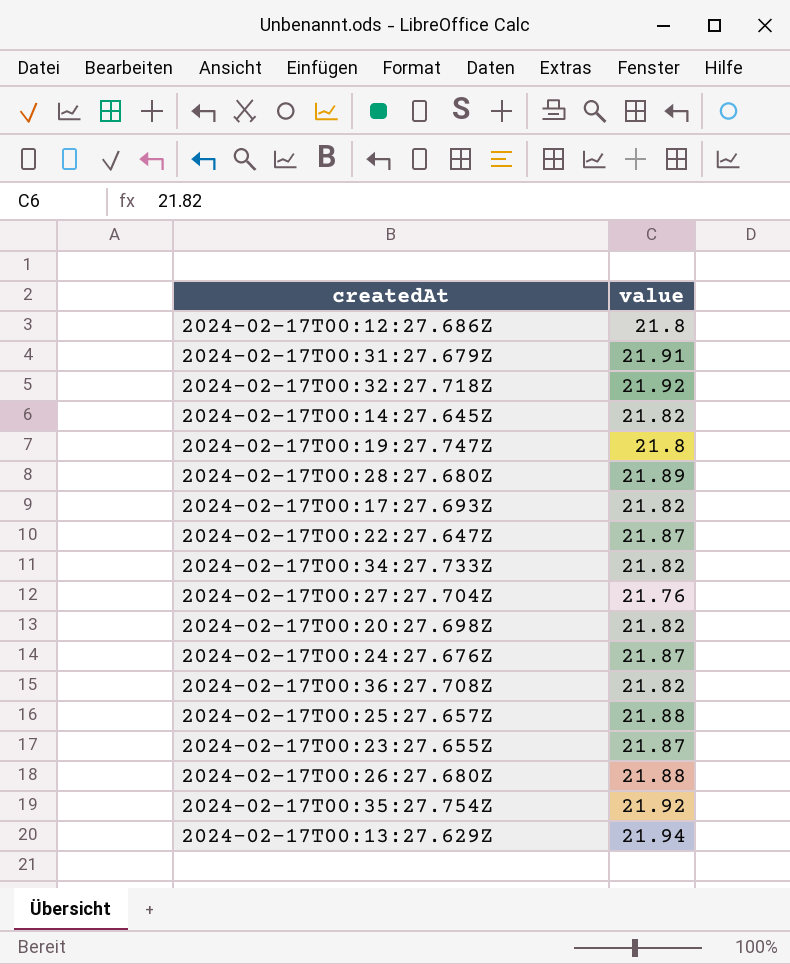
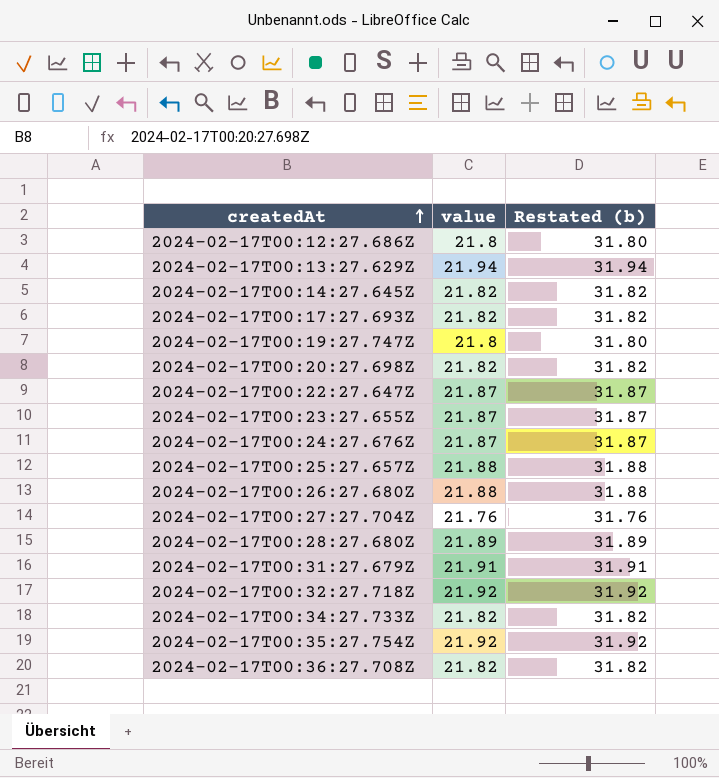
row order: none -> createdAt ascending
column Restated (b) | formula: none -> [value] + 10

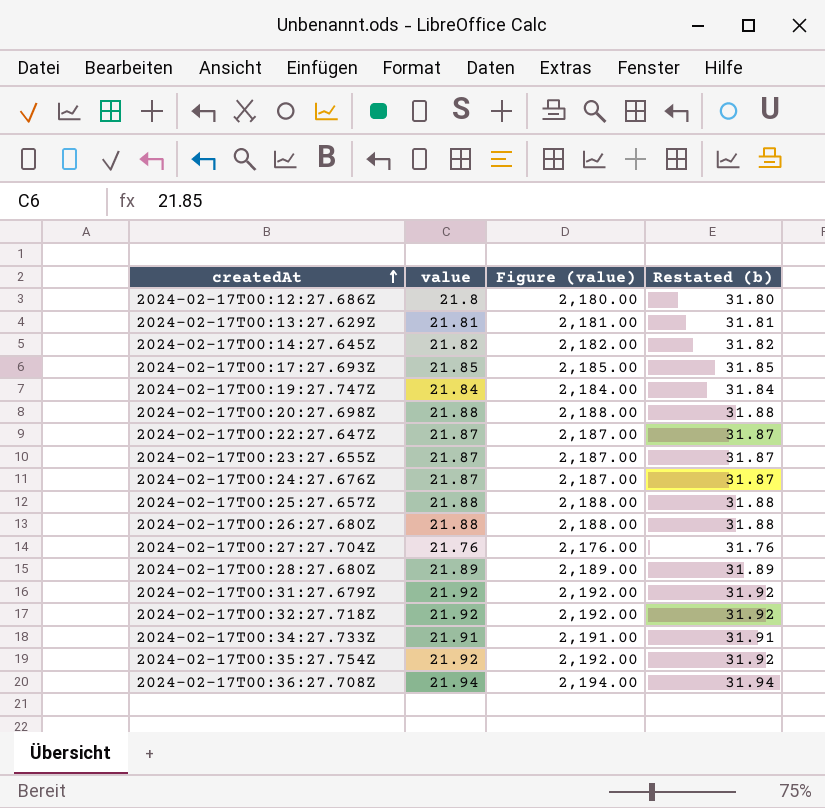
column Figure (value) | formula: none -> [value] * 100
2024-02-17T00:13:27.629Z | value: 21.94 -> 21.81
2024-02-17T00:13:27.629Z | Restated (b): 31.94 -> 31.81
2024-02-17T00:17:27.693Z | value: 21.82 -> 21.85
2024-02-17T00:17:27.693Z | Restated (b): 31.82 -> 31.85
2024-02-17T00:19:27.747Z | value: 21.8 -> 21.84
2024-02-17T00:19:27.747Z | Restated (b): 31.80 -> 31.84
2024-02-17T00:20:27.698Z | value: 21.82 -> 21.88
2024-02-17T00:20:27.698Z | Restated (b): 31.82 -> 31.88
2024-02-17T00:31:27.679Z | value: 21.91 -> 21.92
2024-02-17T00:31:27.679Z | Restated (b): 31.91 -> 31.92
2024-02-17T00:34:27.733Z | value: 21.82 -> 21.91
2024-02-17T00:34:27.733Z | Restated (b): 31.82 -> 31.91
2024-02-17T00:36:27.708Z | value: 21.82 -> 21.94
2024-02-17T00:36:27.708Z | Restated (b): 31.82 -> 31.94

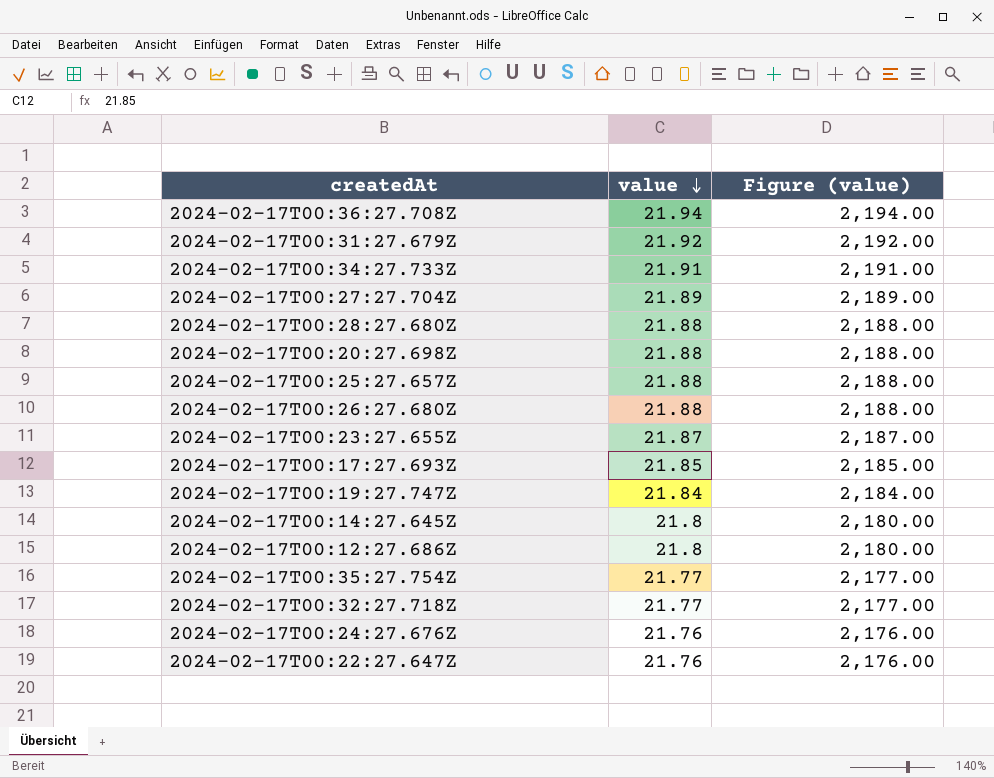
row order: createdAt ascending -> value descending
column Restated (b) | formula: [value] + 10 -> none
row 2024-02-17T00:13:27.629Z: 21.81 | 2,181.00 | 31.81 -> none
2024-02-17T00:27:27.704Z | value: 21.76 -> 21.89
2024-02-17T00:27:27.704Z | Figure (value): 2,176.00 -> 2,189.00
2024-02-17T00:28:27.680Z | value: 21.89 -> 21.88
2024-02-17T00:28:27.680Z | Figure (value): 2,189.00 -> 2,188.00
2024-02-17T00:14:27.645Z | value: 21.82 -> 21.8
2024-02-17T00:14:27.645Z | Figure (value): 2,182.00 -> 2,180.00
2024-02-17T00:35:27.754Z | value: 21.92 -> 21.77
2024-02-17T00:35:27.754Z | Figure (value): 2,192.00 -> 2,177.00
2024-02-17T00:32:27.718Z | value: 21.92 -> 21.77
2024-02-17T00:32:27.718Z | Figure (value): 2,192.00 -> 2,177.00
2024-02-17T00:24:27.676Z | value: 21.87 -> 21.76
2024-02-17T00:24:27.676Z | Figure (value): 2,187.00 -> 2,176.00
2024-02-17T00:22:27.647Z | value: 21.87 -> 21.76
2024-02-17T00:22:27.647Z | Figure (value): 2,187.00 -> 2,176.00

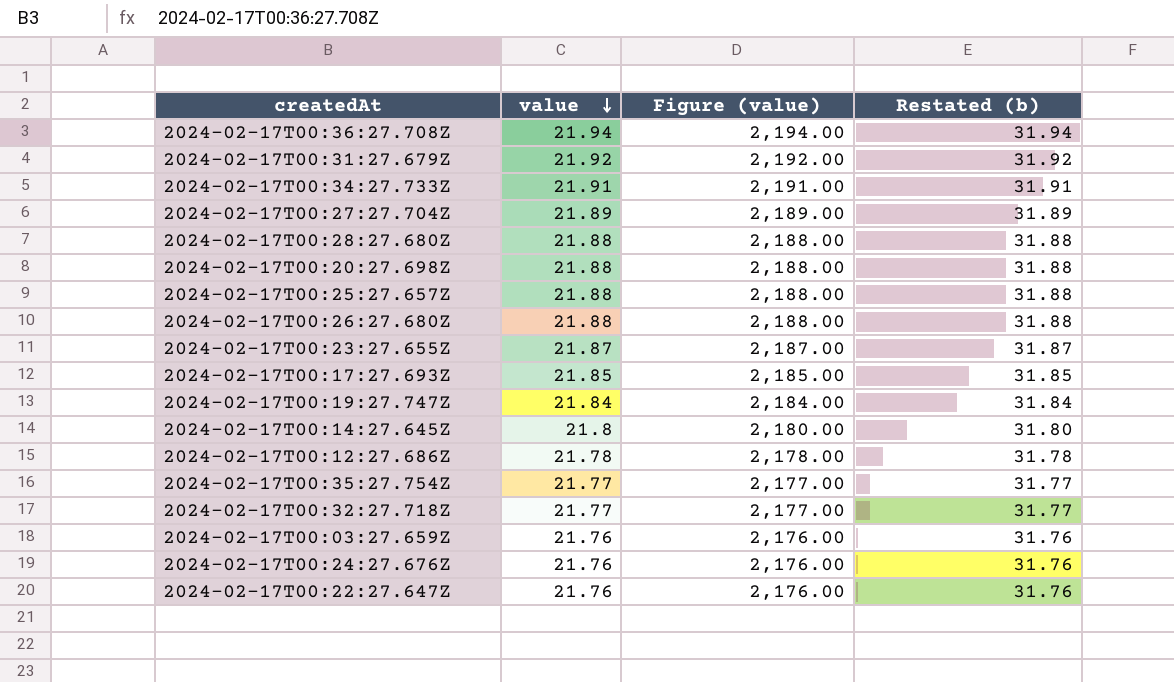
column Restated (b) | formula: none -> [value] + 10
2024-02-17T00:12:27.686Z | value: 21.8 -> 21.78
2024-02-17T00:12:27.686Z | Figure (value): 2,180.00 -> 2,178.00
row 2024-02-17T00:03:27.659Z: none -> 21.76 | 2,176.00 | 31.76

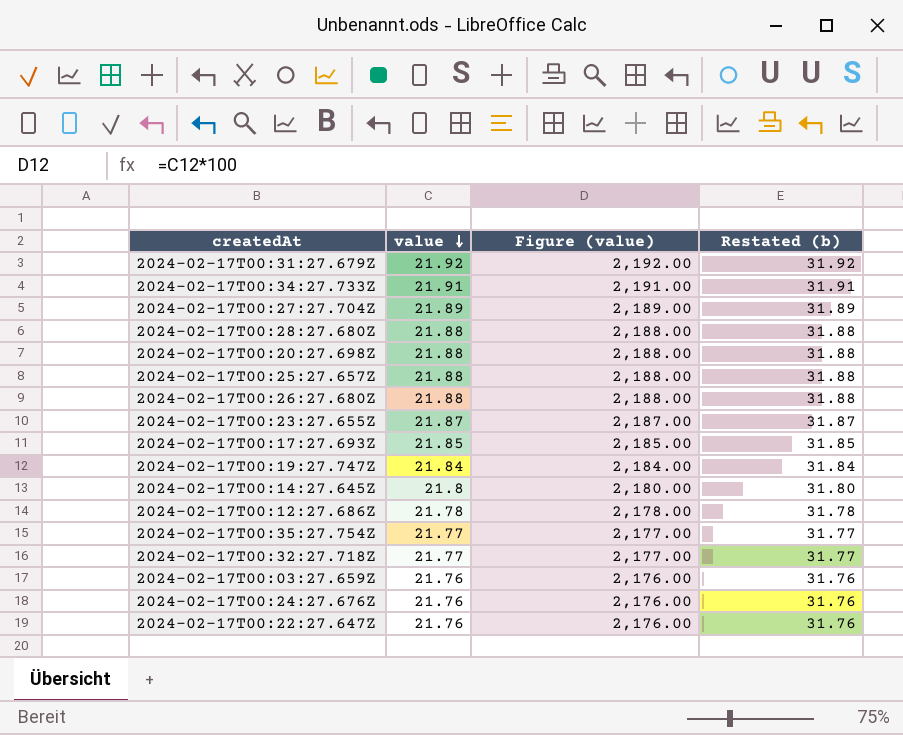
row 2024-02-17T00:36:27.708Z: 21.94 | 2,194.00 | 31.94 -> none

